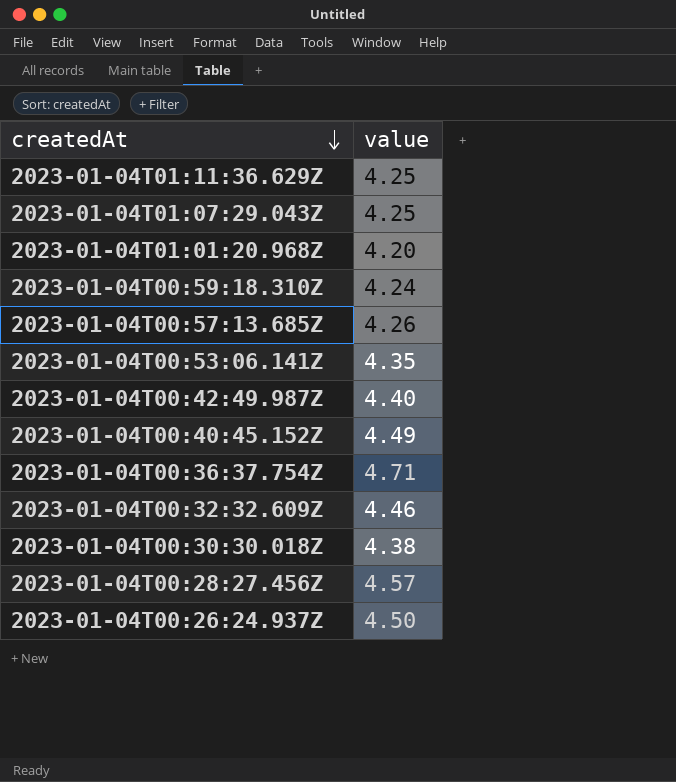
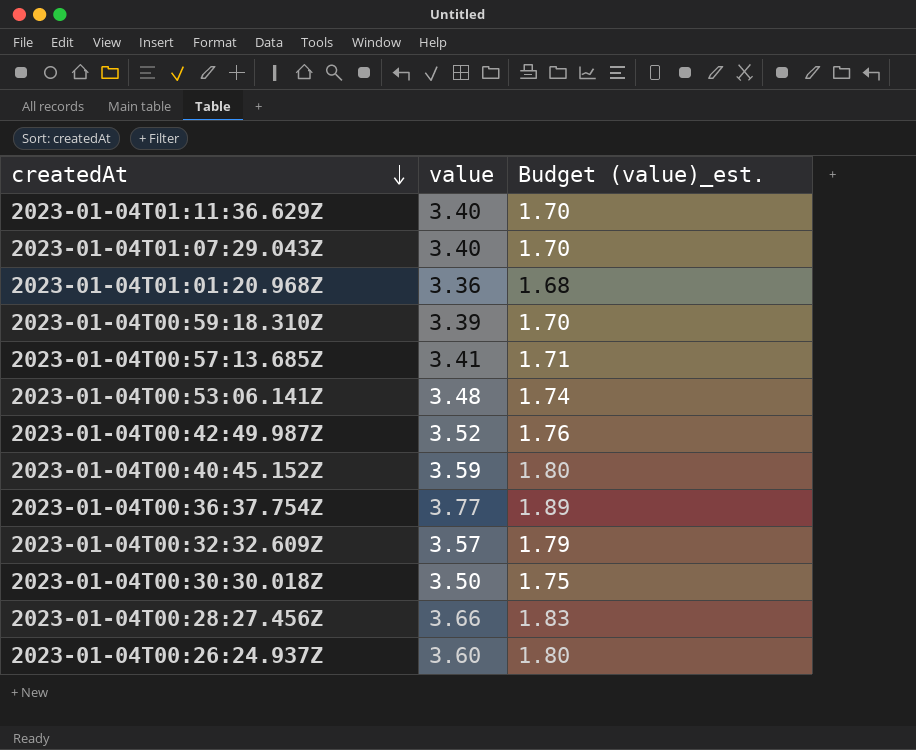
column Budget (value)_est. | formula: none -> [value] * 0.5
2023-01-04T01:11:36.629Z | value: 4.25 -> 3.40
2023-01-04T01:07:29.043Z | value: 4.25 -> 3.40
2023-01-04T01:01:20.968Z | value: 4.20 -> 3.36
2023-01-04T00:59:18.310Z | value: 4.24 -> 3.39
2023-01-04T00:57:13.685Z | value: 4.26 -> 3.41
2023-01-04T00:53:06.141Z | value: 4.35 -> 3.48
2023-01-04T00:42:49.987Z | value: 4.40 -> 3.52
2023-01-04T00:40:45.152Z | value: 4.49 -> 3.59
2023-01-04T00:36:37.754Z | value: 4.71 -> 3.77
2023-01-04T00:32:32.609Z | value: 4.46 -> 3.57
2023-01-04T00:30:30.018Z | value: 4.38 -> 3.50
2023-01-04T00:28:27.456Z | value: 4.57 -> 3.66
2023-01-04T00:26:24.937Z | value: 4.50 -> 3.60

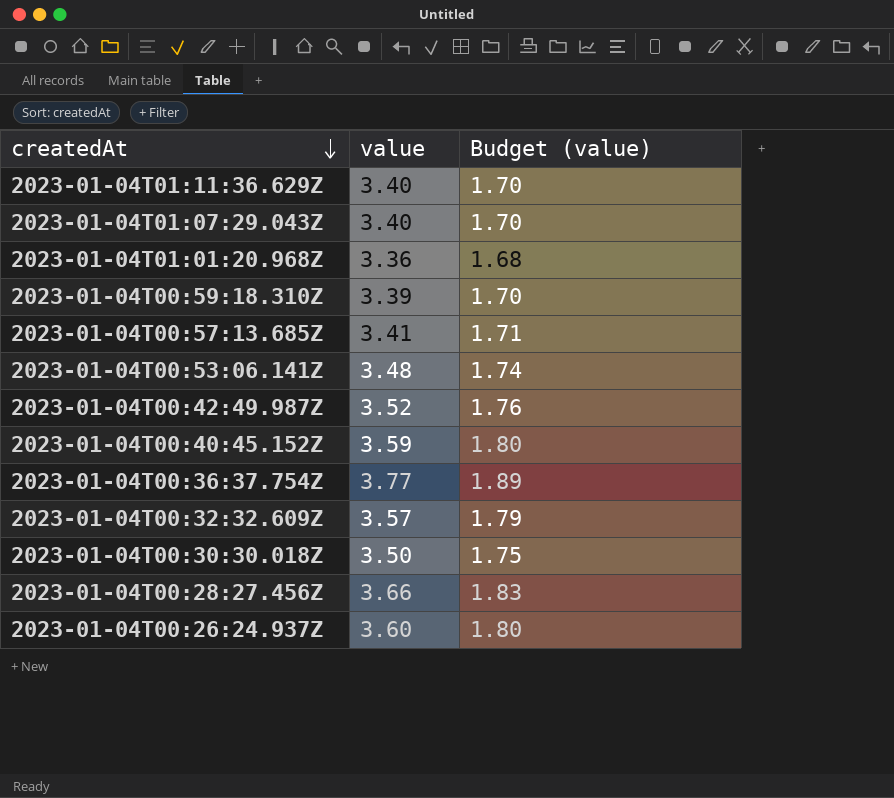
column name: Budget (value)_est. -> Budget (value)

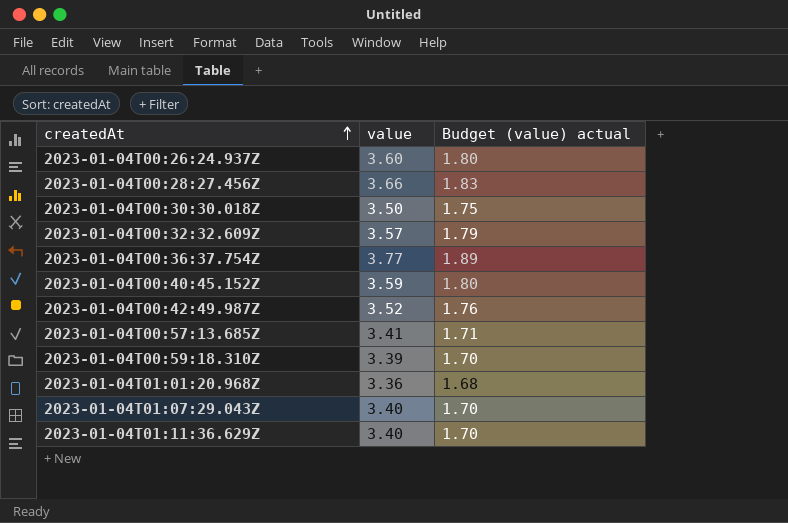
row order: createdAt descending -> createdAt ascending
column name: Budget (value) -> Budget (value) actual
row 2023-01-04T00:53:06.141Z: 3.48 | 1.74 -> none

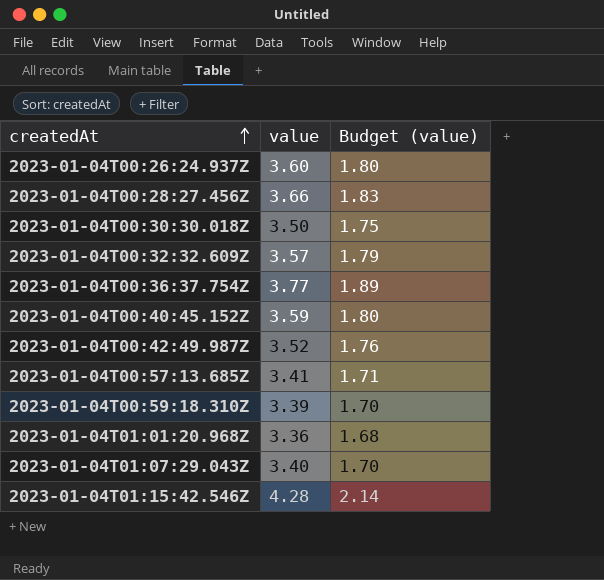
column name: Budget (value) actual -> Budget (value)
row 2023-01-04T01:11:36.629Z: 3.40 | 1.70 -> none
row 2023-01-04T01:15:42.546Z: none -> 4.28 | 2.14

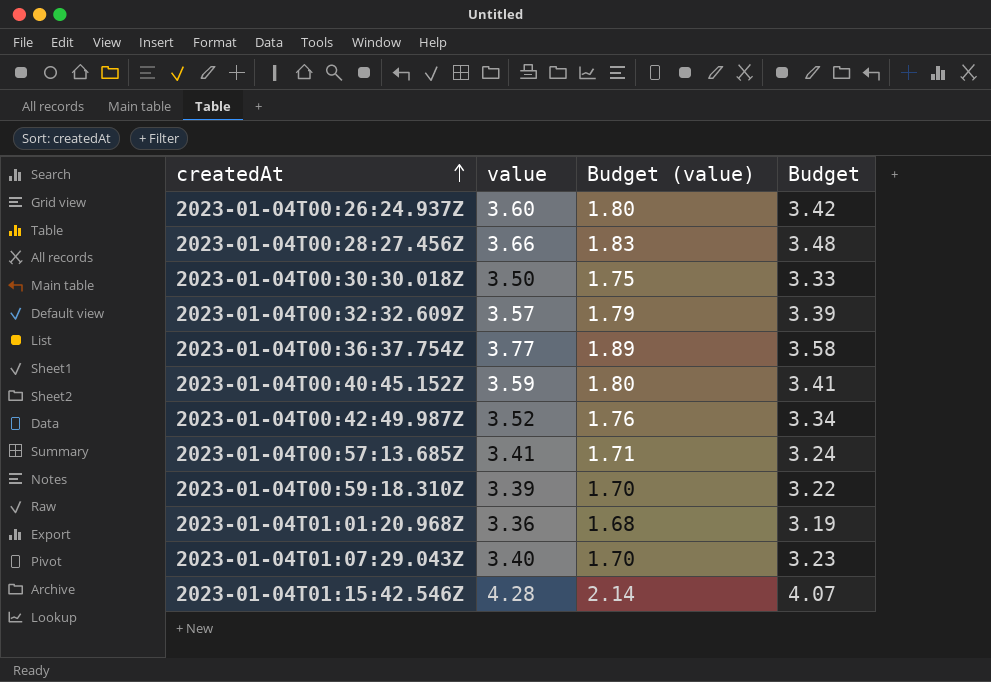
column Budget | formula: none -> [value] * 0.95

